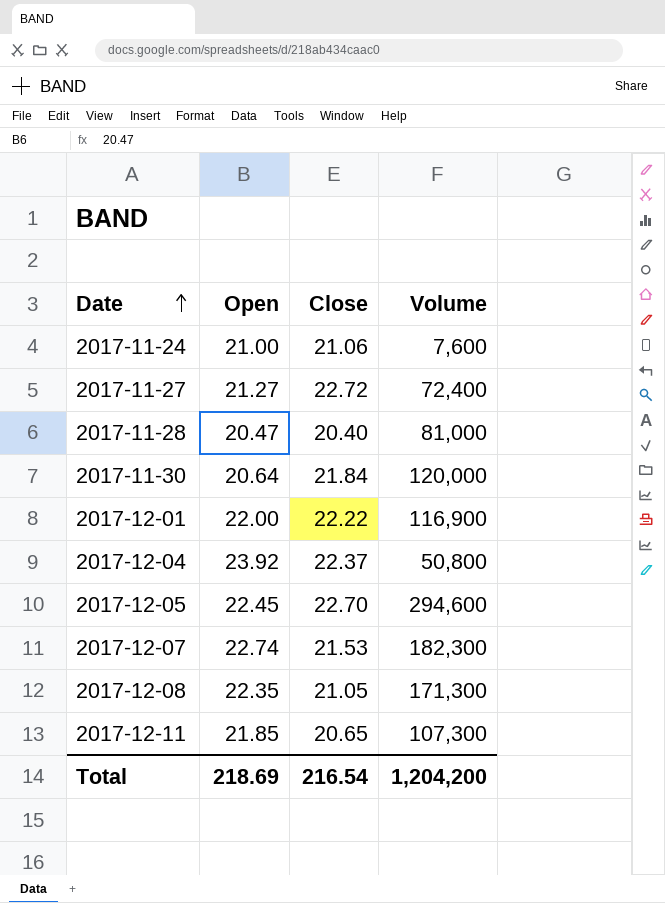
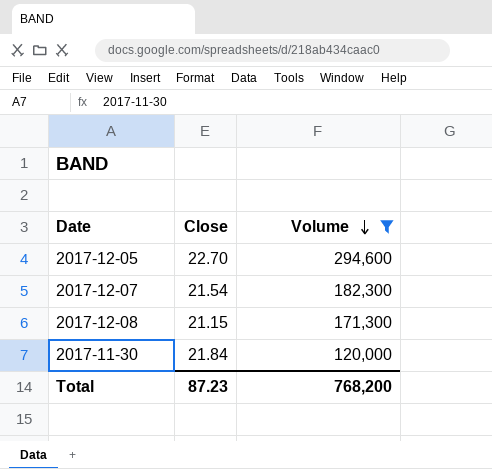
filter: none -> Volume >= 120,000
row order: Date ascending -> Volume descending
column Open | position: 2 -> none
2017-12-07 | Close: 21.53 -> 21.54
2017-12-08 | Close: 21.05 -> 21.15
Total | Close: 216.54 -> 87.23
Total | Volume: 1,204,200 -> 768,200

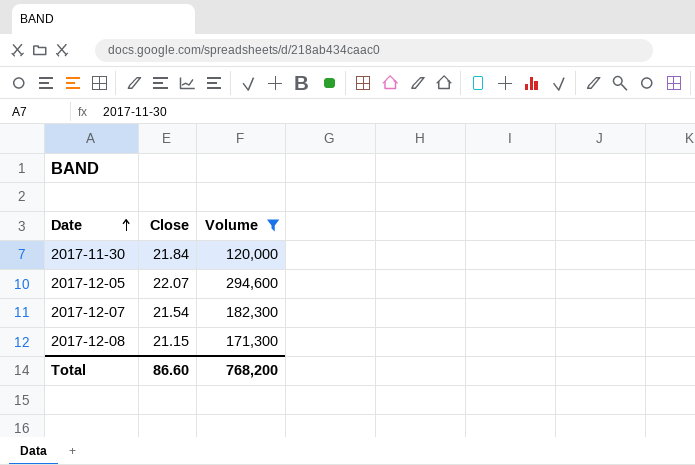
row order: Volume descending -> Date ascending
2017-12-05 | Close: 22.70 -> 22.07
Total | Close: 87.23 -> 86.60

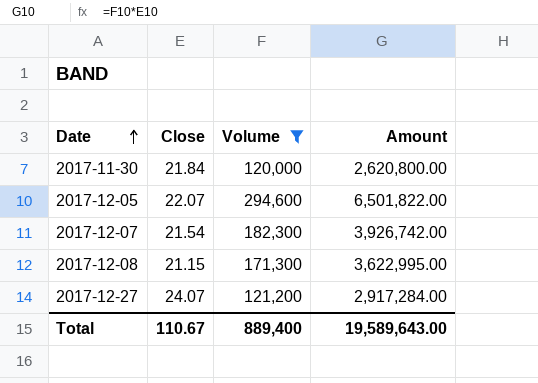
column Amount | formula: none -> [Close] * [Volume]
row 2017-12-27: none -> 24.07 | 121,200 | 2,917,284.00
Total | Close: 86.60 -> 110.67
Total | Volume: 768,200 -> 889,400

